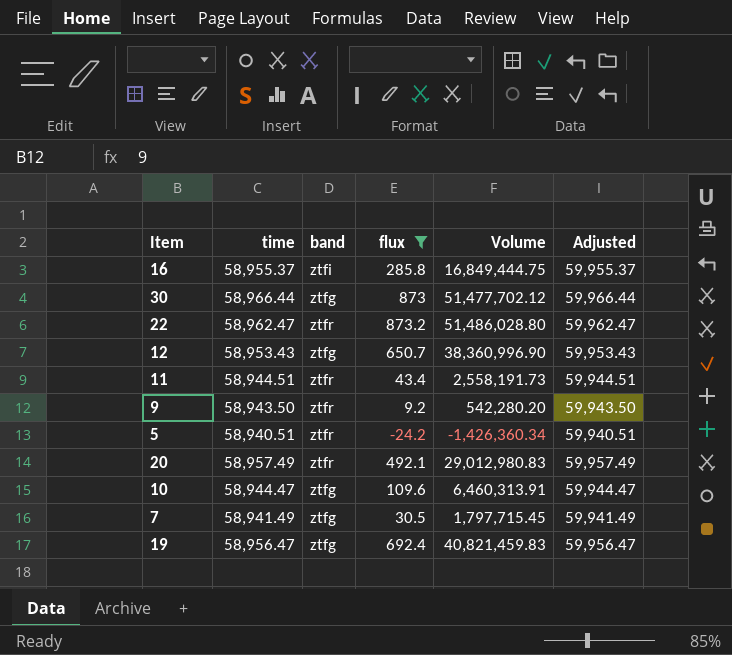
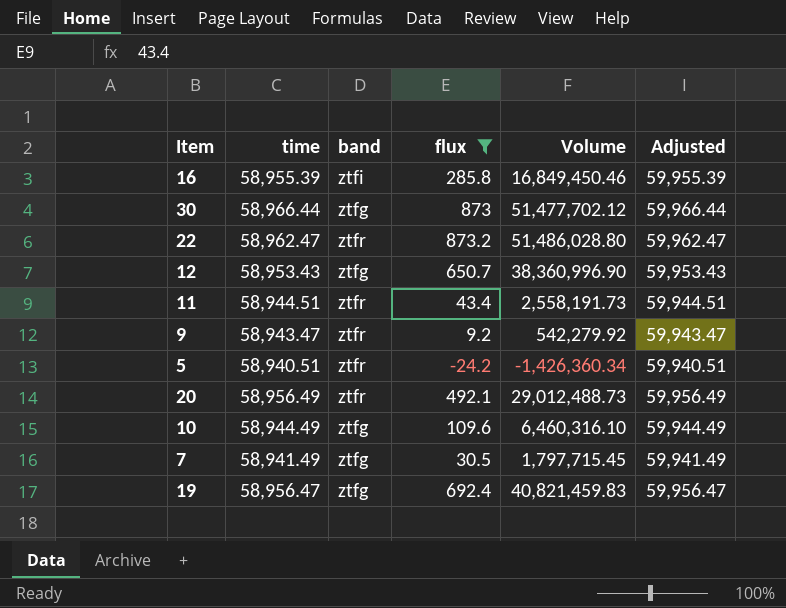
16 | time: 58,955.37 -> 58,955.39
16 | Volume: 16,849,444.75 -> 16,849,450.46
16 | Adjusted: 59,955.37 -> 59,955.39
9 | time: 58,943.50 -> 58,943.47
9 | Volume: 542,280.20 -> 542,279.92
9 | Adjusted: 59,943.50 -> 59,943.47
20 | time: 58,957.49 -> 58,956.49
20 | Volume: 29,012,980.83 -> 29,012,488.73
20 | Adjusted: 59,957.49 -> 59,956.49
10 | time: 58,944.47 -> 58,944.49
10 | Volume: 6,460,313.91 -> 6,460,316.10
10 | Adjusted: 59,944.47 -> 59,944.49

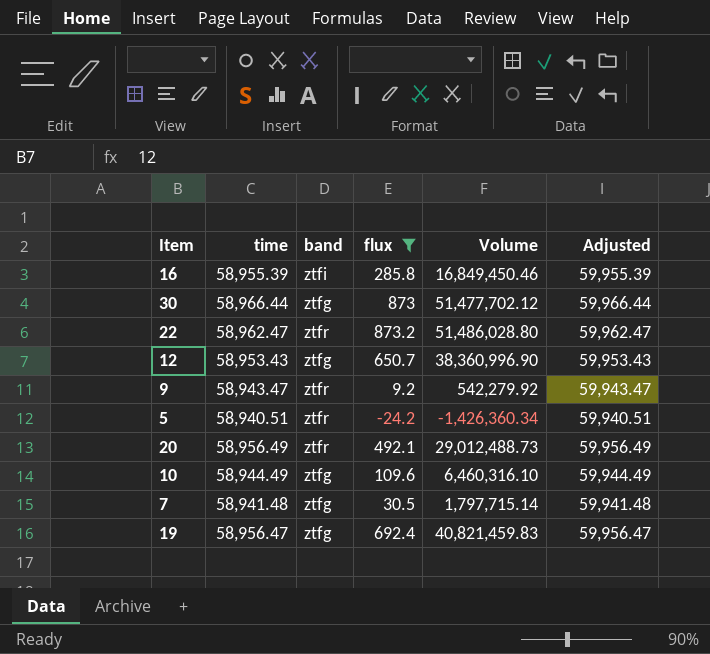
row 11: 58,944.51 | ztfr | 43.4 | 2,558,191.73 | 59,944.51 -> none
7 | time: 58,941.49 -> 58,941.48
7 | Volume: 1,797,715.45 -> 1,797,715.14
7 | Adjusted: 59,941.49 -> 59,941.48

